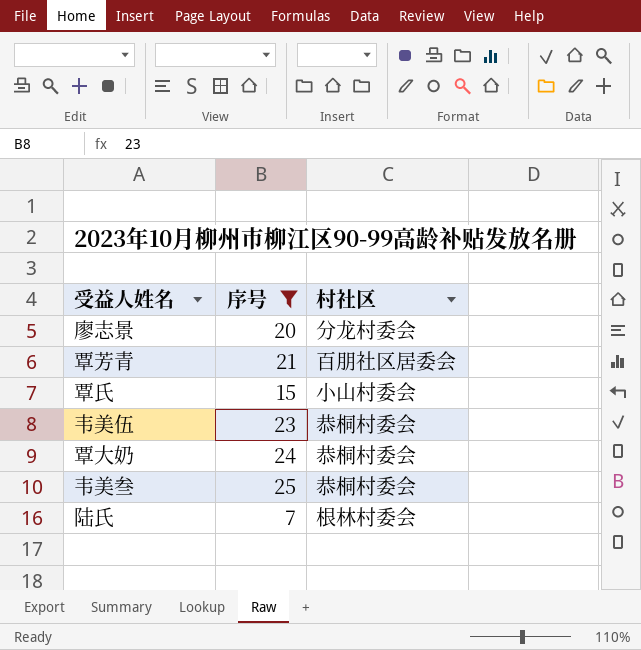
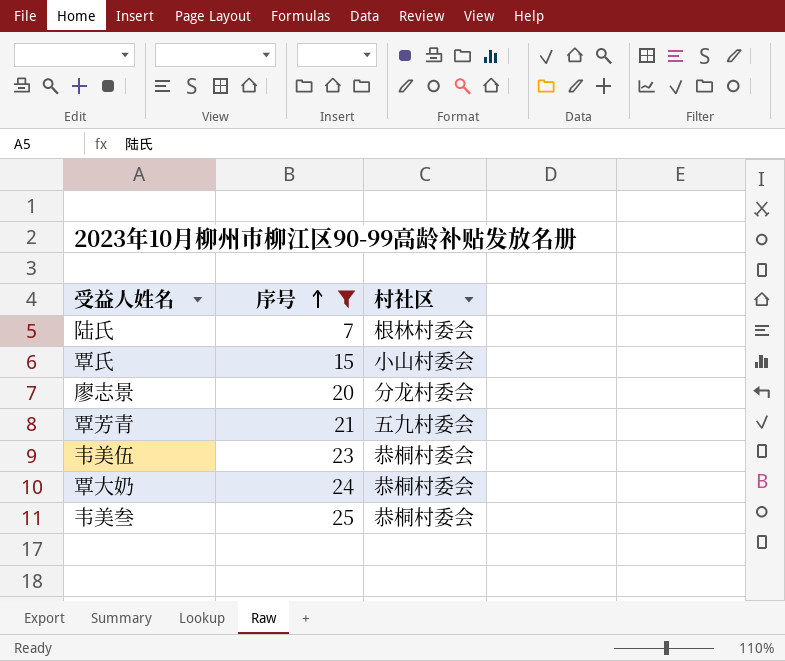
row order: none -> 序号 ascending
覃芳青 | 村社区: 百朋社区居委会 -> 五九村委会

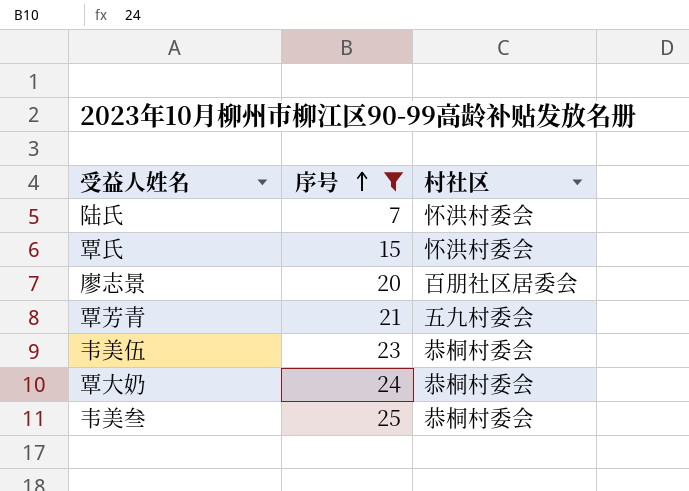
陆氏 | 村社区: 根林村委会 -> 怀洪村委会
覃氏 | 村社区: 小山村委会 -> 怀洪村委会
廖志景 | 村社区: 分龙村委会 -> 百朋社区居委会

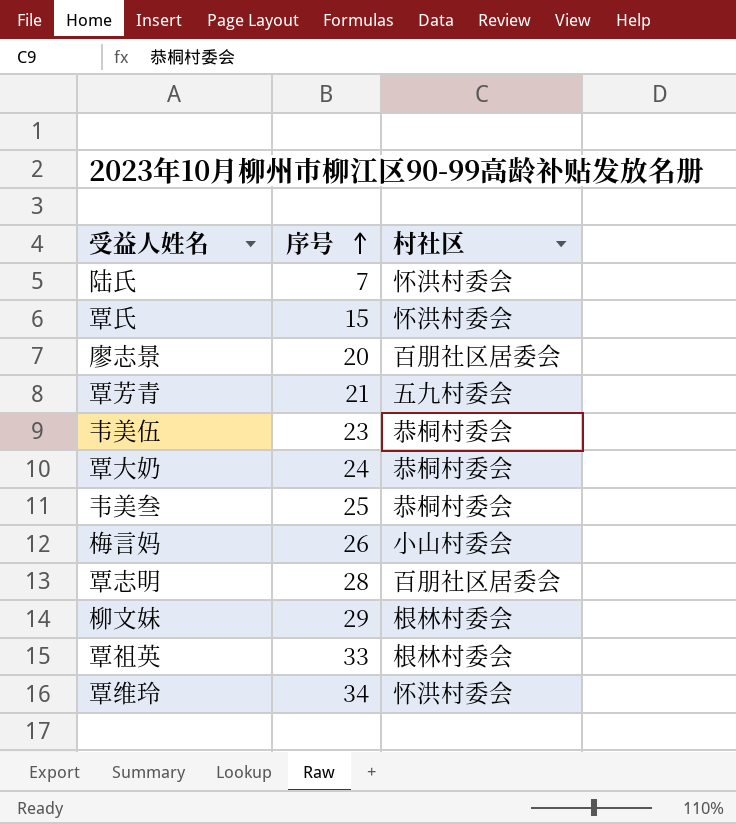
filter: 序号 <= 25 -> none

